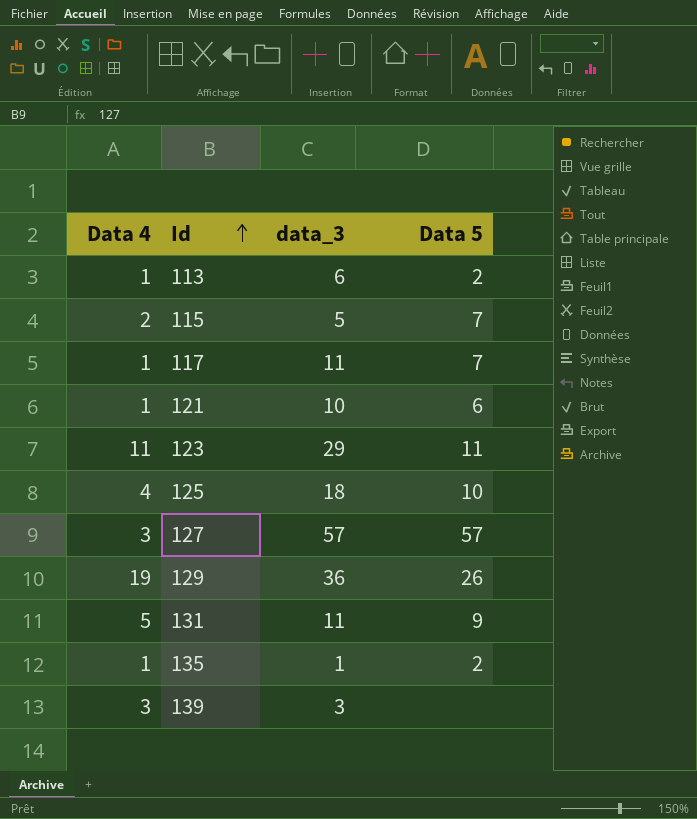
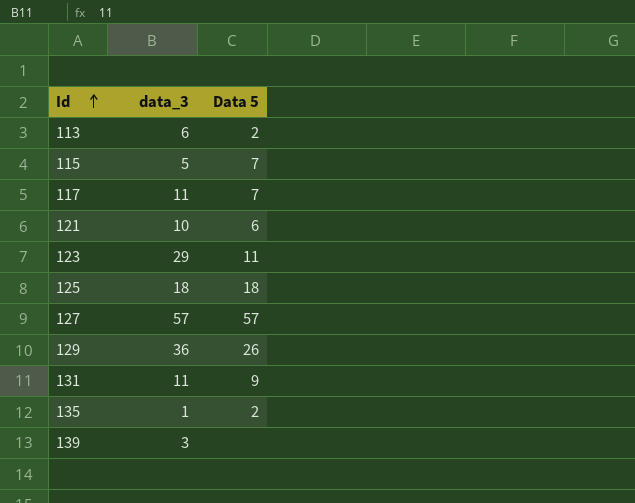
column Data 4 | position: 1 -> none
125 | Data 5: 10 -> 18

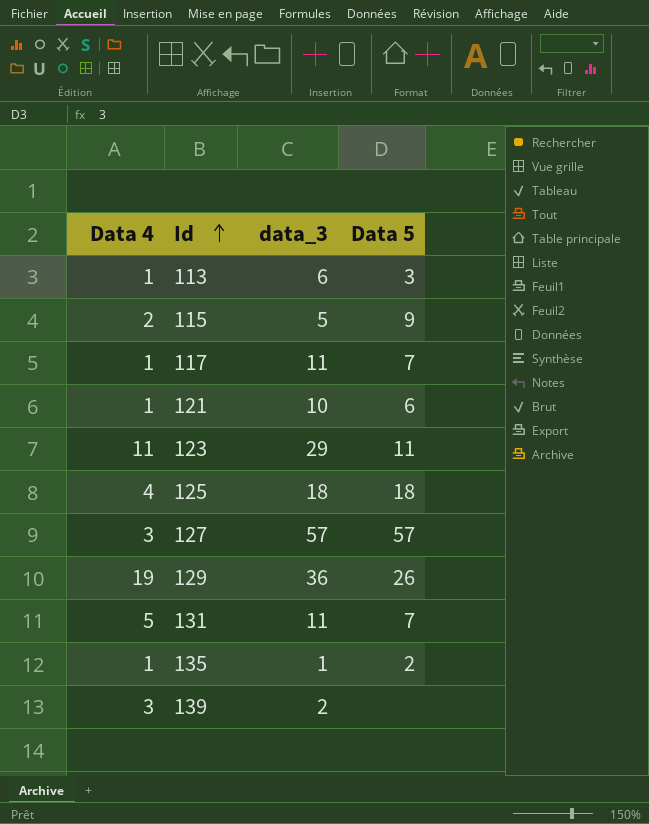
column Data 4 | position: none -> 1
113 | Data 5: 2 -> 3
115 | Data 5: 7 -> 9
131 | Data 5: 9 -> 7
139 | data_3: 3 -> 2

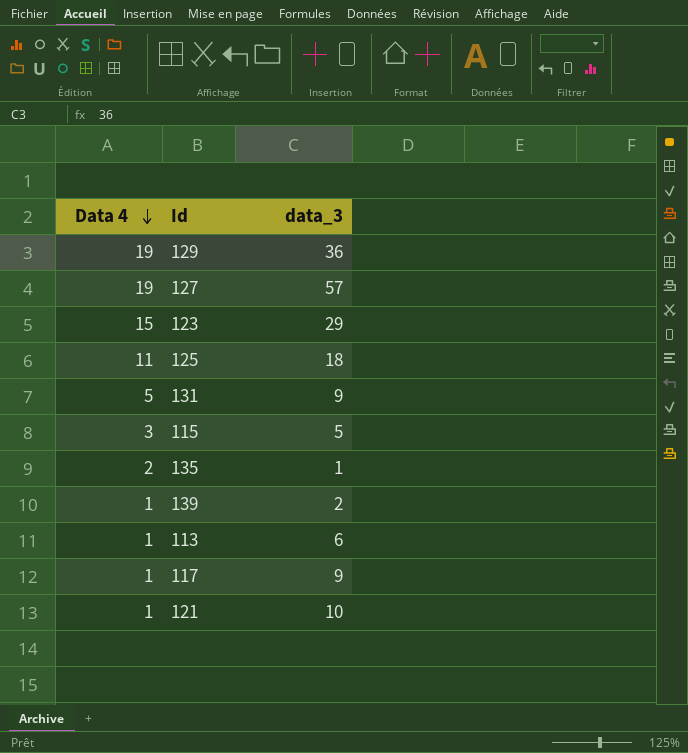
row order: Id ascending -> Data 4 descending
column Data 5 | position: 4 -> none
127 | Data 4: 3 -> 19
123 | Data 4: 11 -> 15
125 | Data 4: 4 -> 11
131 | data_3: 11 -> 9
115 | Data 4: 2 -> 3
135 | Data 4: 1 -> 2
139 | Data 4: 3 -> 1
117 | data_3: 11 -> 9

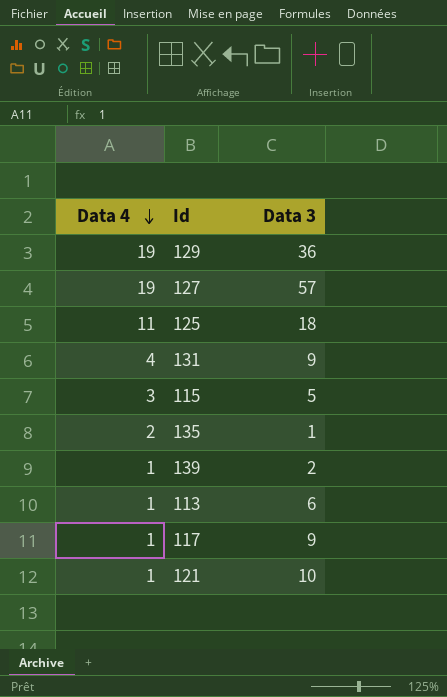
column name: data_3 -> Data 3
row 123: 15 | 29 -> none
131 | Data 4: 5 -> 4

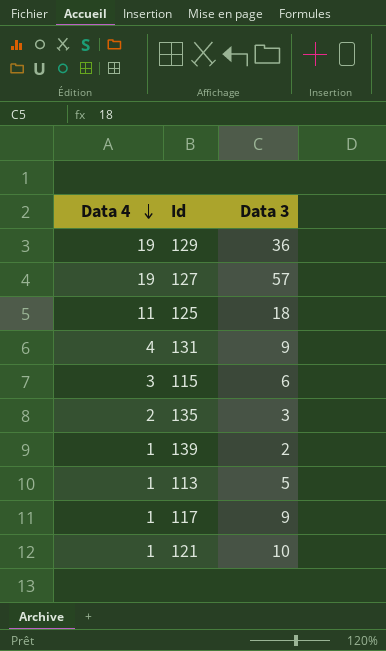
115 | Data 3: 5 -> 6
135 | Data 3: 1 -> 3
113 | Data 3: 6 -> 5

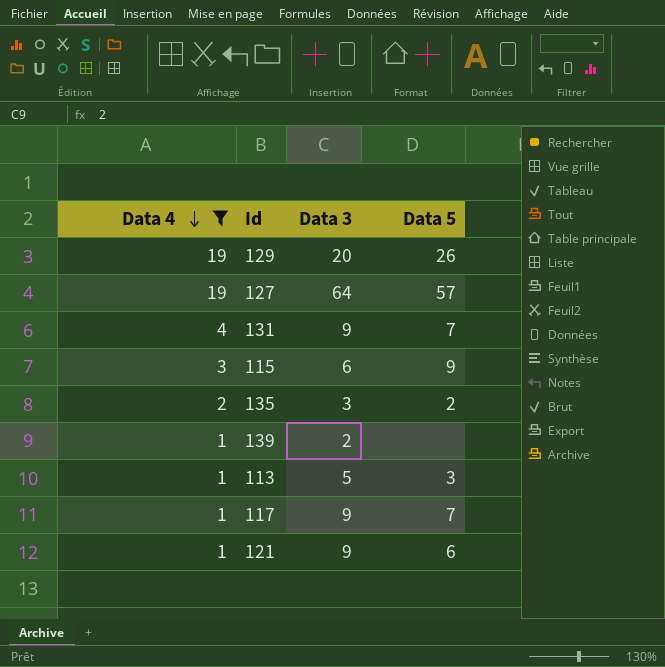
filter: none -> Data 4 != 11
column Data 5 | position: none -> 4
129 | Data 3: 36 -> 20
127 | Data 3: 57 -> 64
121 | Data 3: 10 -> 9

